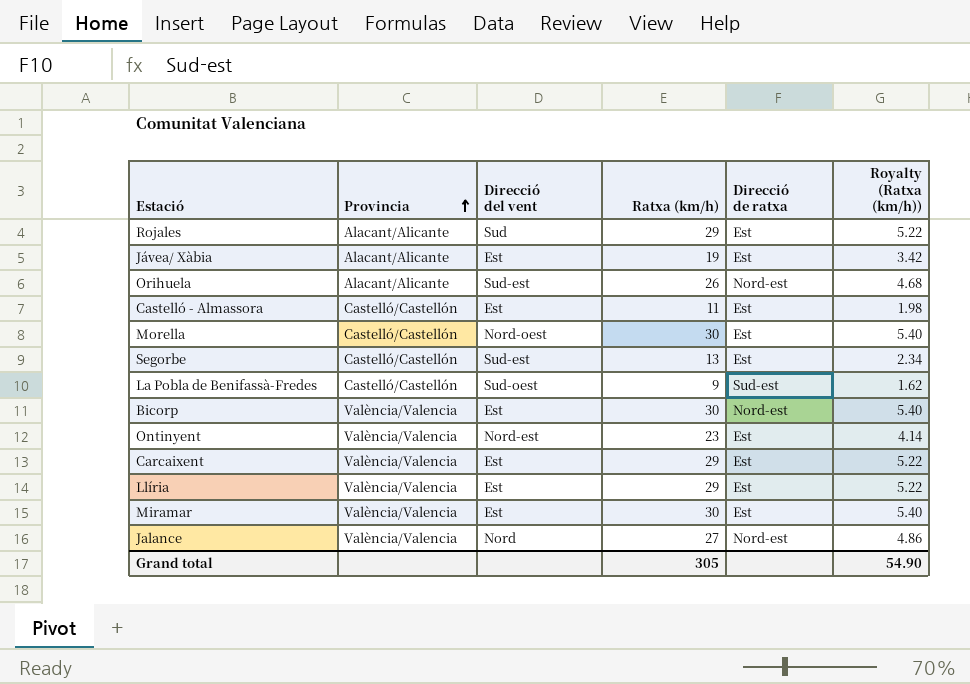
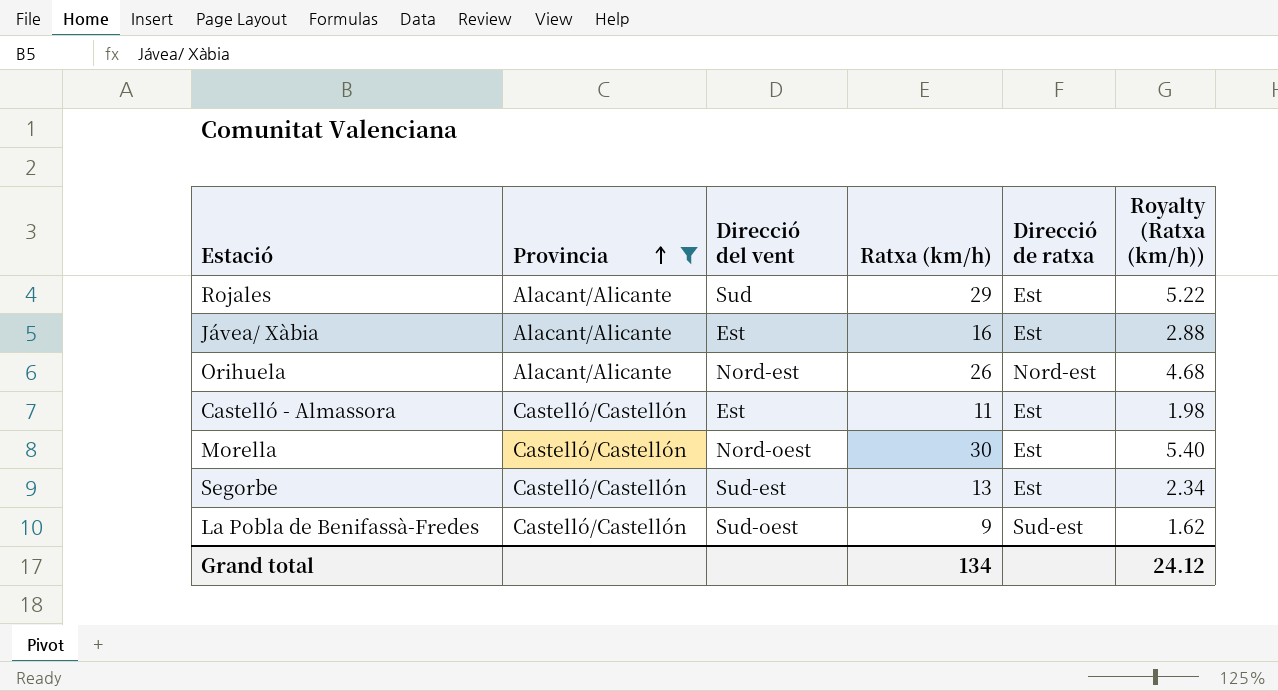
filter: none -> Provincia != València/Valencia
Jávea/ Xàbia | Ratxa (km/h): 19 -> 16
Jávea/ Xàbia | Royalty (Ratxa (km/h)): 3.42 -> 2.88
Orihuela | Direcció del vent: Sud-est -> Nord-est
Grand total | Ratxa (km/h): 305 -> 134
Grand total | Royalty (Ratxa (km/h)): 54.90 -> 24.12

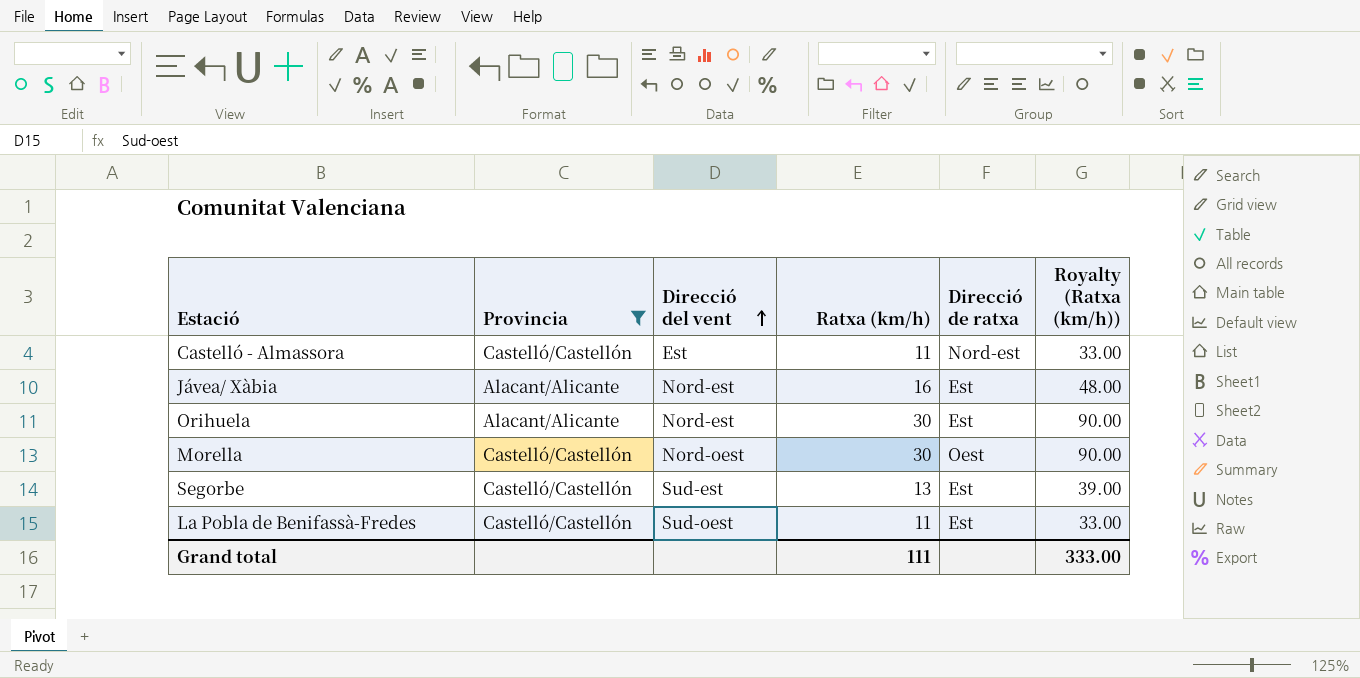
row order: Provincia ascending -> Direcció del vent ascending
column Royalty (Ratxa (km/h)) | formula: [Ratxa (km/h)] * 0.18 -> [Ratxa (km/h)] * 3
row Rojales: Alacant/Alicante | Sud | 29 | Est | 5.22 -> none
Castelló - Almassora | Direcció de ratxa: Est -> Nord-est
Jávea/ Xàbia | Direcció del vent: Est -> Nord-est
Orihuela | Ratxa (km/h): 26 -> 30
Orihuela | Direcció de ratxa: Nord-est -> Est
Morella | Direcció de ratxa: Est -> Oest
La Pobla de Benifassà-Fredes | Ratxa (km/h): 9 -> 11
La Pobla de Benifassà-Fredes | Direcció de ratxa: Sud-est -> Est
Grand total | Ratxa (km/h): 134 -> 111
Grand total | Royalty (Ratxa (km/h)): 24.12 -> 333.00

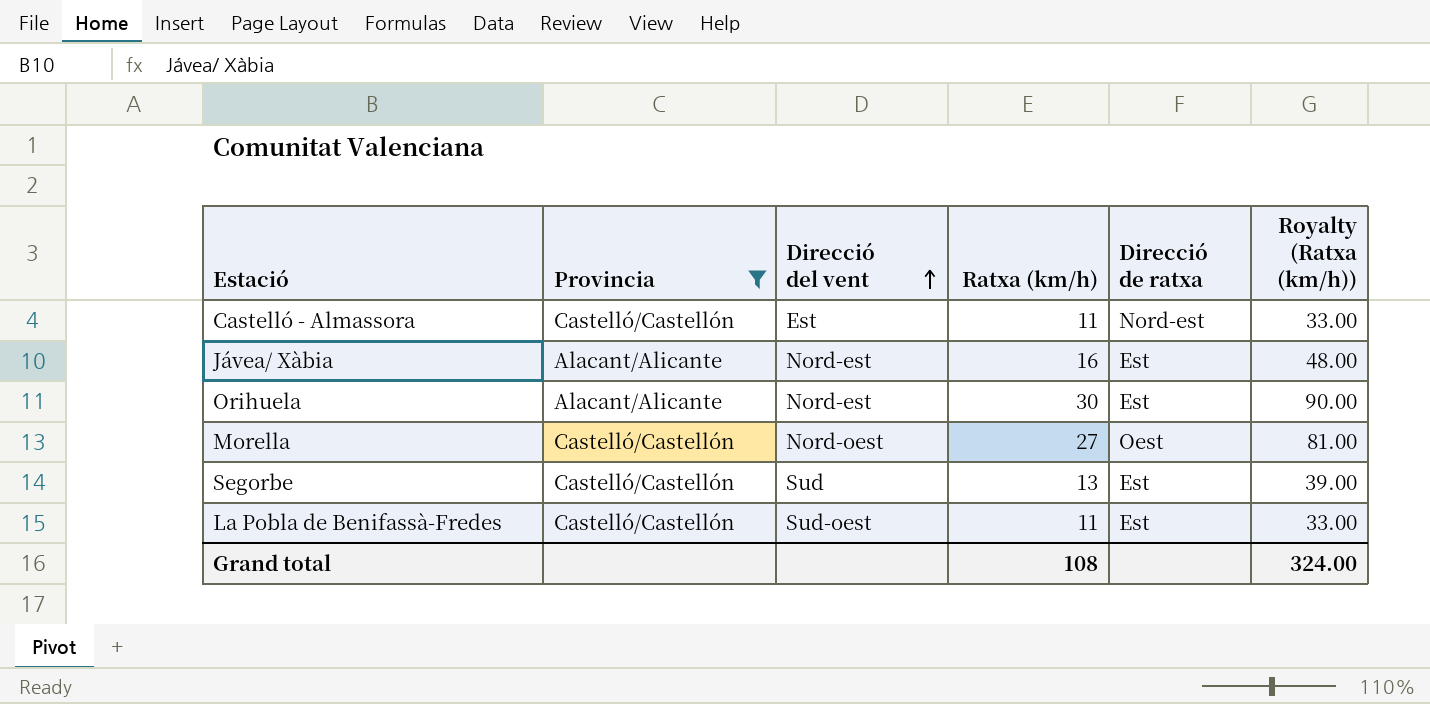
Morella | Ratxa (km/h): 30 -> 27
Morella | Royalty (Ratxa (km/h)): 90.00 -> 81.00
Segorbe | Direcció del vent: Sud-est -> Sud
Grand total | Ratxa (km/h): 111 -> 108
Grand total | Royalty (Ratxa (km/h)): 333.00 -> 324.00

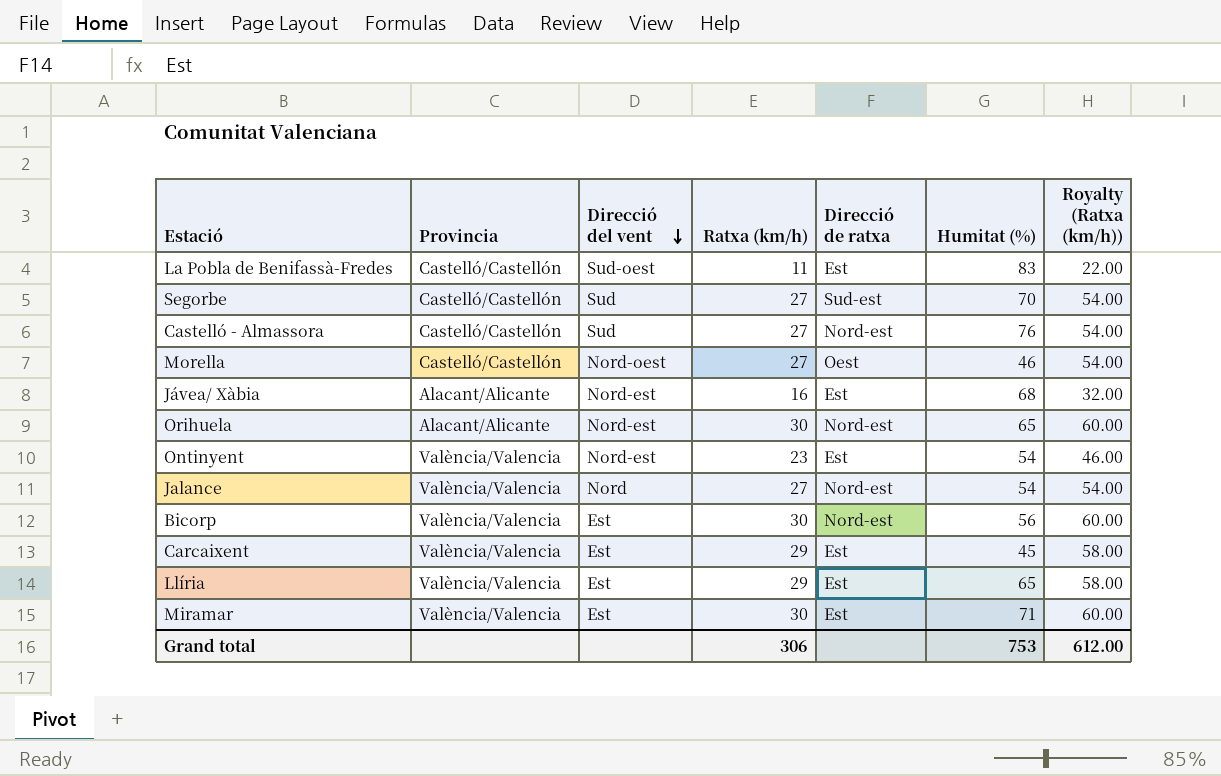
filter: Provincia != València/Valencia -> none
row order: Direcció del vent ascending -> Direcció del vent descending
column Humitat (%) | position: none -> 6
column Royalty (Ratxa (km/h)) | formula: [Ratxa (km/h)] * 3 -> [Ratxa (km/h)] * 2
Segorbe | Ratxa (km/h): 13 -> 27
Segorbe | Direcció de ratxa: Est -> Sud-est
Castelló - Almassora | Direcció del vent: Est -> Sud
Castelló - Almassora | Ratxa (km/h): 11 -> 27
Orihuela | Direcció de ratxa: Est -> Nord-est
Grand total | Ratxa (km/h): 108 -> 306
Grand total | Royalty (Ratxa (km/h)): 324.00 -> 612.00

